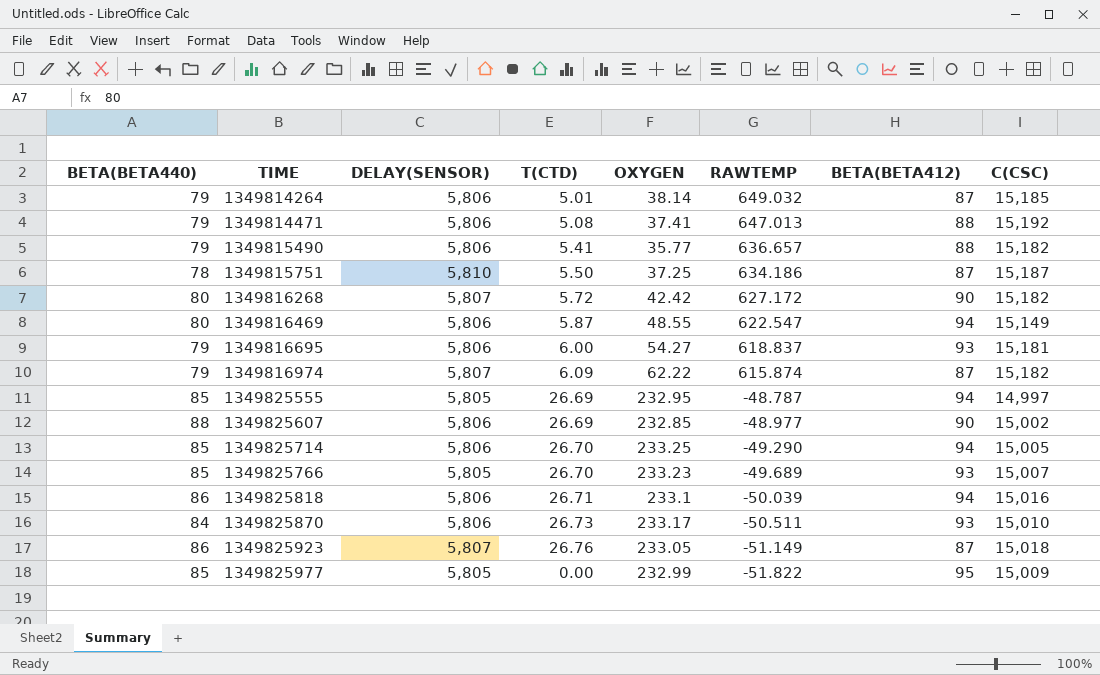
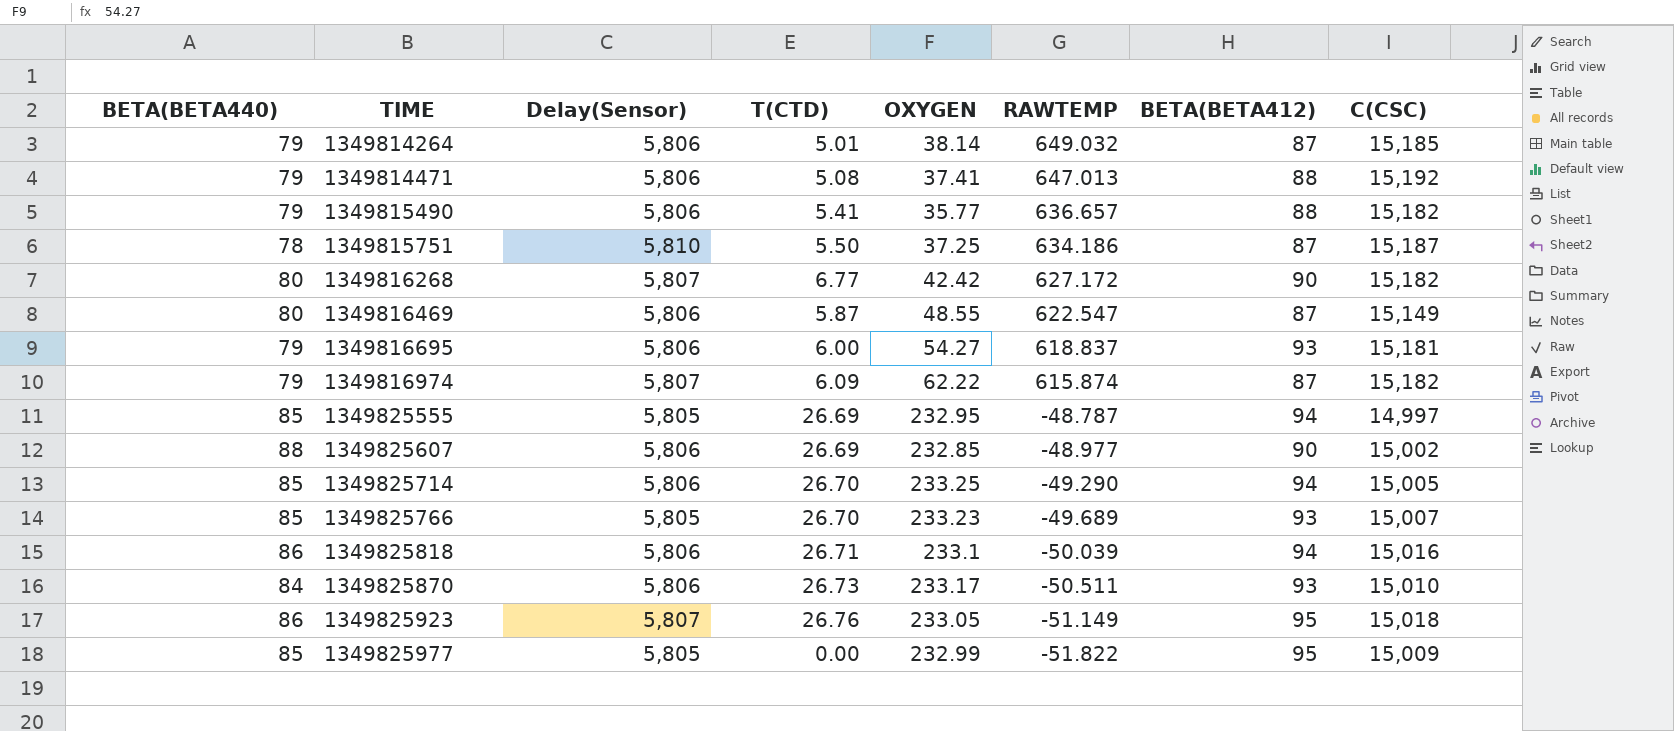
column name: DELAY(SENSOR) -> Delay(Sensor)
1349816268 | T(CTD): 5.72 -> 6.77
1349816469 | BETA(BETA412): 94 -> 87
1349825923 | BETA(BETA412): 87 -> 95

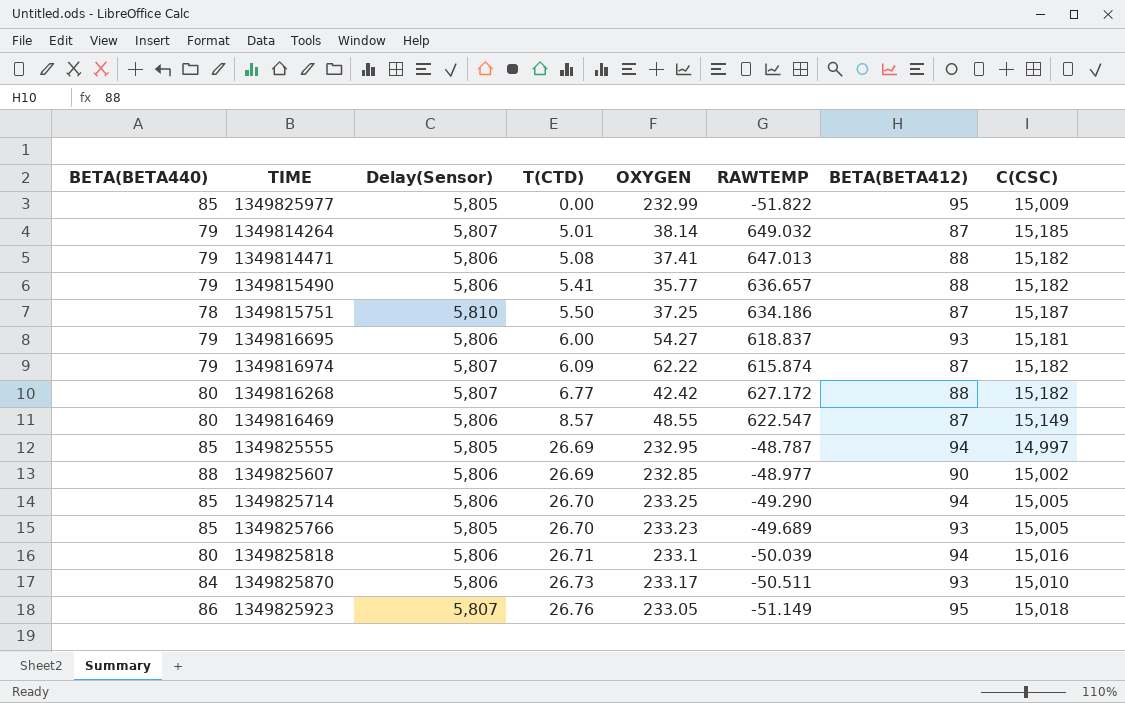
row order: TIME ascending -> T(CTD) ascending
1349814264 | Delay(Sensor): 5,806 -> 5,807
1349814471 | C(CSC): 15,192 -> 15,182
1349816268 | BETA(BETA412): 90 -> 88
1349816469 | T(CTD): 5.87 -> 8.57
1349825766 | C(CSC): 15,007 -> 15,005
1349825818 | BETA(BETA440): 86 -> 80

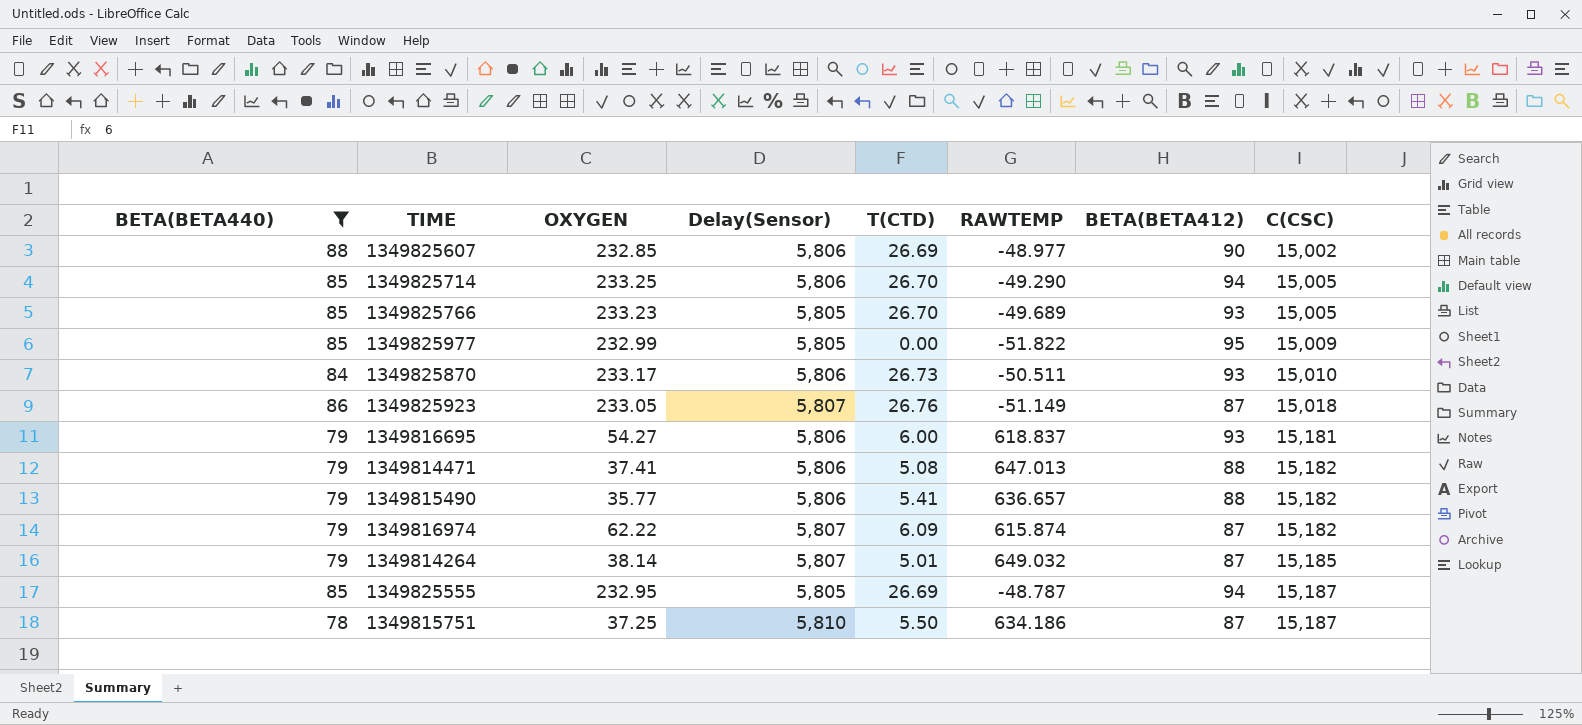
filter: none -> BETA(BETA440) != 80
row order: T(CTD) ascending -> C(CSC) ascending
column OXYGEN | position: 5 -> 3
1349825923 | BETA(BETA412): 95 -> 87
1349825555 | C(CSC): 14,997 -> 15,187

